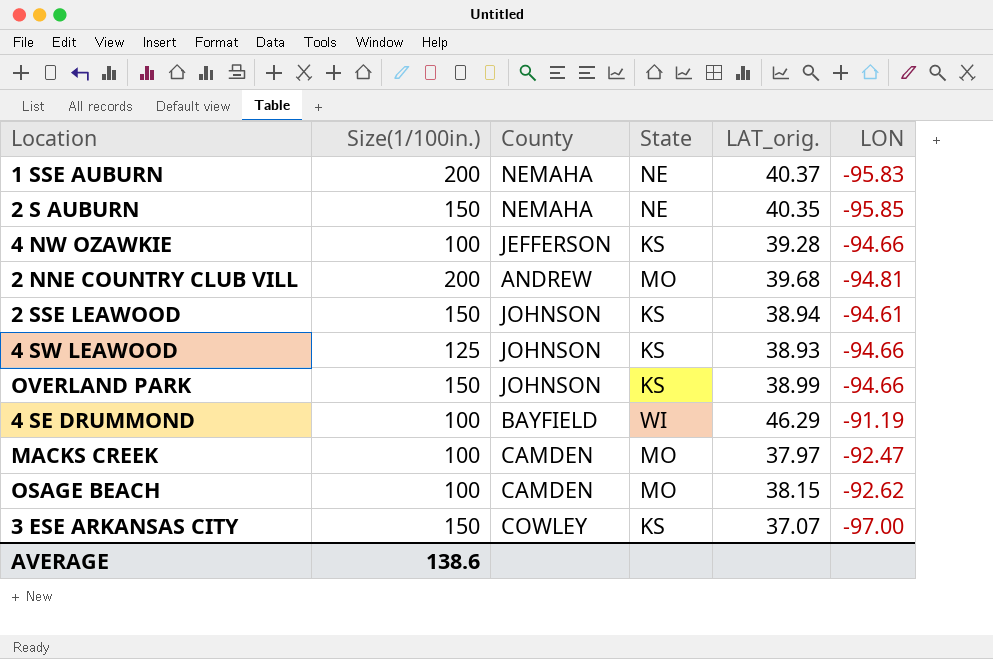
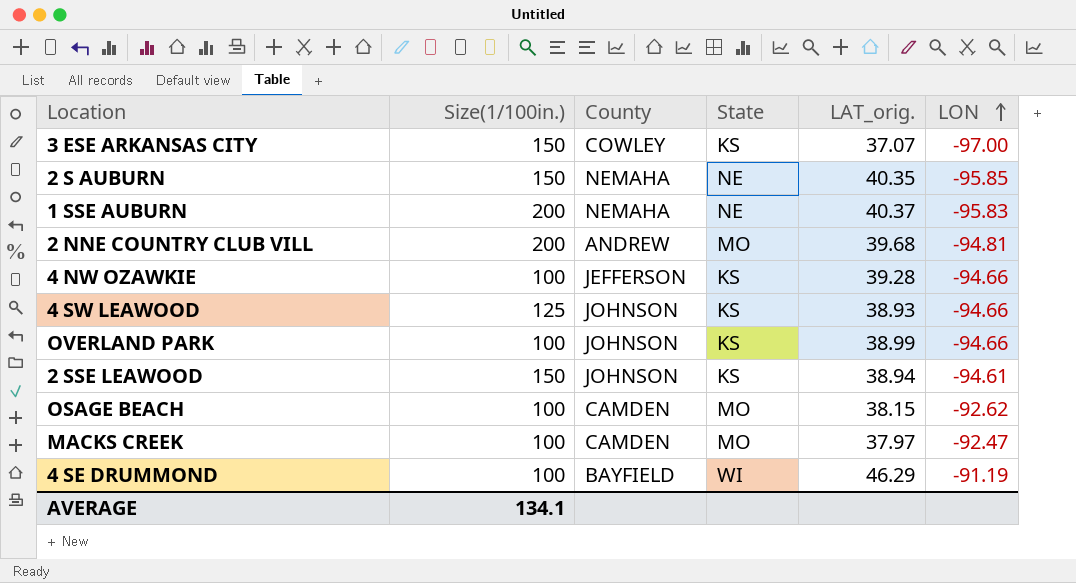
row order: none -> LON ascending
OVERLAND PARK | Size(1/100in.): 150 -> 100
AVERAGE | Size(1/100in.): 138.6 -> 134.1

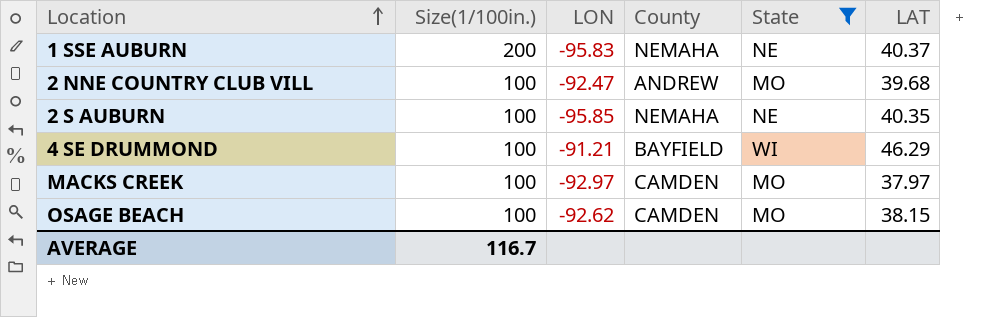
filter: none -> State != KS
row order: LON ascending -> Location ascending
column LON | position: 6 -> 3
column name: LAT_orig. -> LAT
2 NNE COUNTRY CLUB VILL | Size(1/100in.): 200 -> 100
2 NNE COUNTRY CLUB VILL | LON: -94.81 -> -92.47
2 S AUBURN | Size(1/100in.): 150 -> 100
4 SE DRUMMOND | LON: -91.19 -> -91.21
MACKS CREEK | LON: -92.47 -> -92.97
AVERAGE | Size(1/100in.): 134.1 -> 116.7

